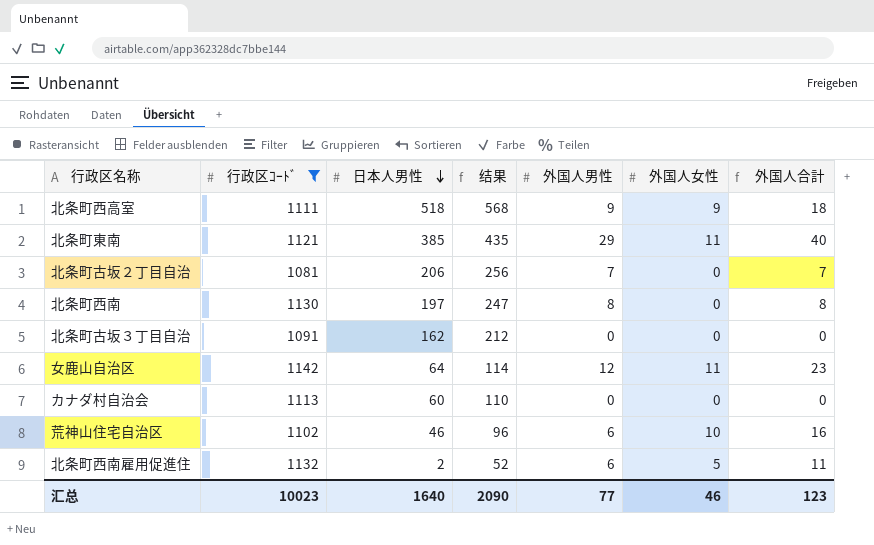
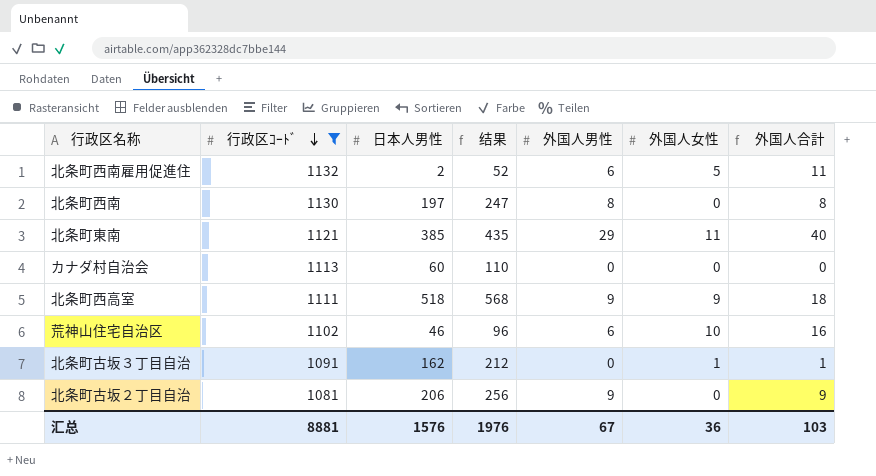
row order: 日本人男性 descending -> 行政区ｺｰﾄﾞ descending
row 女鹿山自治区: 1142 | 64 | 114 | 12 | 11 | 23 -> none
北条町古坂３丁目自治 | 外国人女性: 0 -> 1
北条町古坂３丁目自治 | 外国人合計: 0 -> 1
北条町古坂２丁目自治 | 外国人男性: 7 -> 9
北条町古坂２丁目自治 | 外国人合計: 7 -> 9
汇总 | 行政区ｺｰﾄﾞ: 10023 -> 8881
汇总 | 日本人男性: 1640 -> 1576
汇总 | 结果: 2090 -> 1976
汇总 | 外国人男性: 77 -> 67
汇总 | 外国人女性: 46 -> 36
汇总 | 外国人合計: 123 -> 103

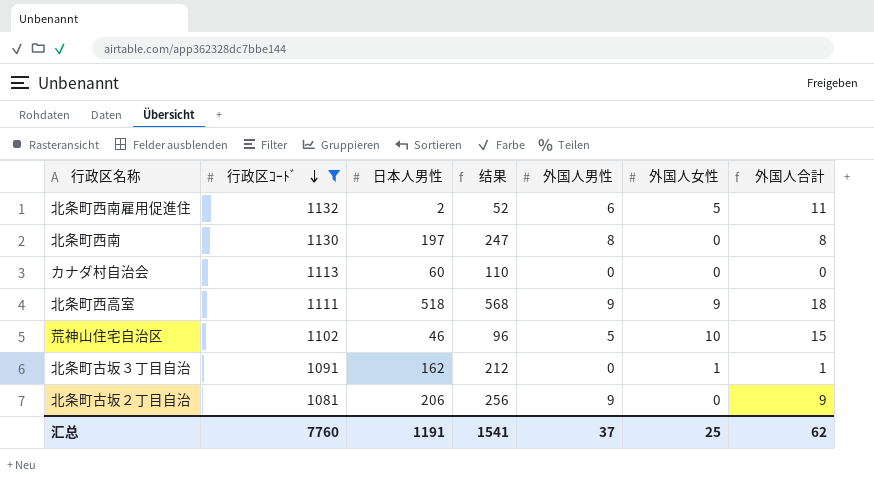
row 北条町東南: 1121 | 385 | 435 | 29 | 11 | 40 -> none
荒神山住宅自治区 | 外国人男性: 6 -> 5
荒神山住宅自治区 | 外国人合計: 16 -> 15
汇总 | 行政区ｺｰﾄﾞ: 8881 -> 7760
汇总 | 日本人男性: 1576 -> 1191
汇总 | 结果: 1976 -> 1541
汇总 | 外国人男性: 67 -> 37
汇总 | 外国人女性: 36 -> 25
汇总 | 外国人合計: 103 -> 62

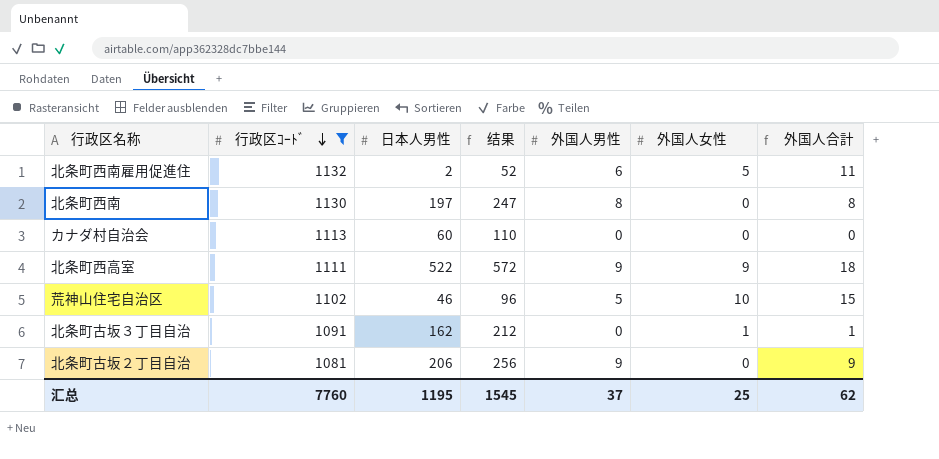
北条町西高室 | 日本人男性: 518 -> 522
北条町西高室 | 结果: 568 -> 572
汇总 | 日本人男性: 1191 -> 1195
汇总 | 结果: 1541 -> 1545

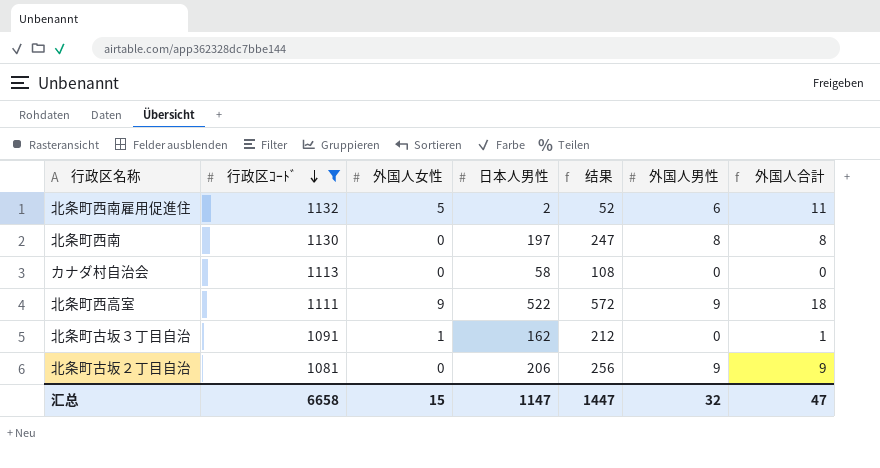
column 外国人女性 | position: 6 -> 3
row 荒神山住宅自治区: 1102 | 46 | 96 | 5 | 10 | 15 -> none
カナダ村自治会 | 日本人男性: 60 -> 58
カナダ村自治会 | 结果: 110 -> 108
汇总 | 行政区ｺｰﾄﾞ: 7760 -> 6658
汇总 | 外国人女性: 25 -> 15
汇总 | 日本人男性: 1195 -> 1147
汇总 | 结果: 1545 -> 1447
汇总 | 外国人男性: 37 -> 32
汇总 | 外国人合計: 62 -> 47

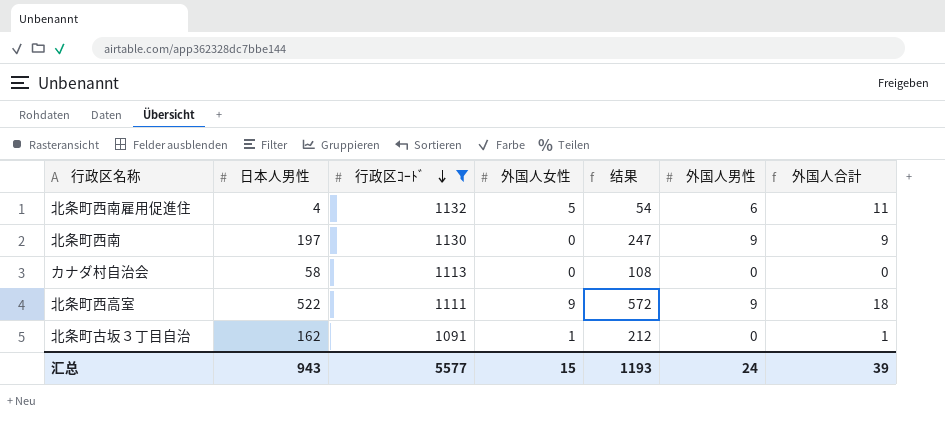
column 日本人男性 | position: 4 -> 2
row 北条町古坂２丁目自治: 1081 | 0 | 206 | 256 | 9 | 9 -> none
北条町西南雇用促進住 | 日本人男性: 2 -> 4
北条町西南雇用促進住 | 结果: 52 -> 54
北条町西南 | 外国人男性: 8 -> 9
北条町西南 | 外国人合計: 8 -> 9
汇总 | 日本人男性: 1147 -> 943
汇总 | 行政区ｺｰﾄﾞ: 6658 -> 5577
汇总 | 结果: 1447 -> 1193
汇总 | 外国人男性: 32 -> 24
汇总 | 外国人合計: 47 -> 39

